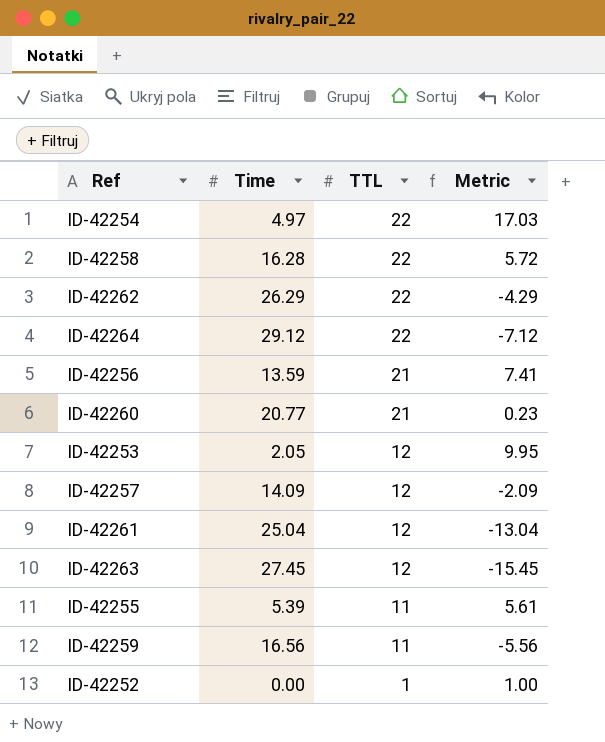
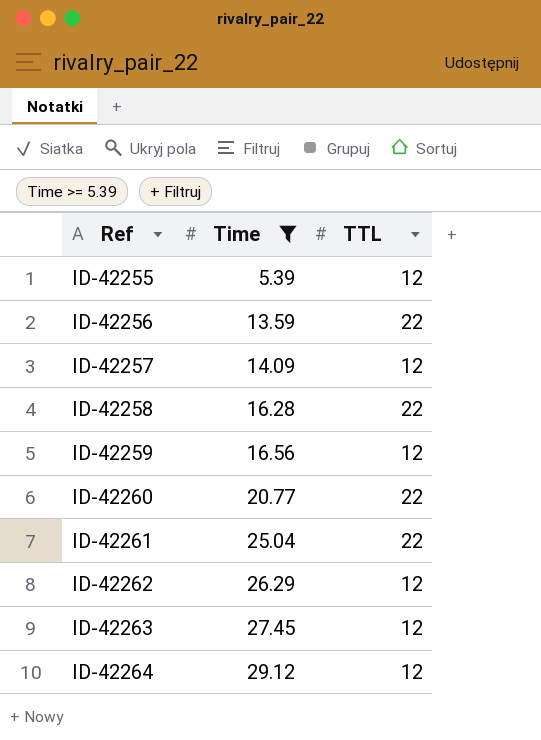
filter: none -> Time >= 5.39
row order: TTL descending -> Ref ascending
column Metric | formula: [TTL] - [Time] -> none
ID-42255 | TTL: 11 -> 12
ID-42256 | TTL: 21 -> 22
ID-42259 | TTL: 11 -> 12
ID-42260 | TTL: 21 -> 22
ID-42261 | TTL: 12 -> 22
ID-42262 | TTL: 22 -> 12
ID-42264 | TTL: 22 -> 12

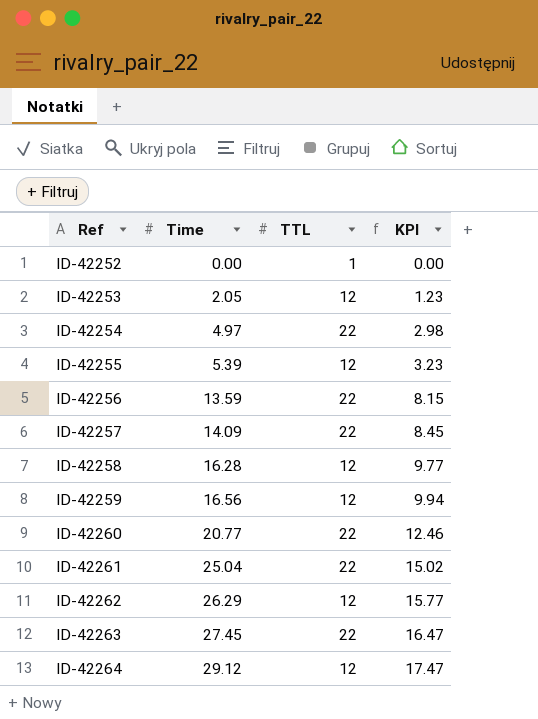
filter: Time >= 5.39 -> none
column KPI | formula: none -> [Time] * 0.6
ID-42257 | TTL: 12 -> 22
ID-42258 | TTL: 22 -> 12
ID-42263 | TTL: 12 -> 22

